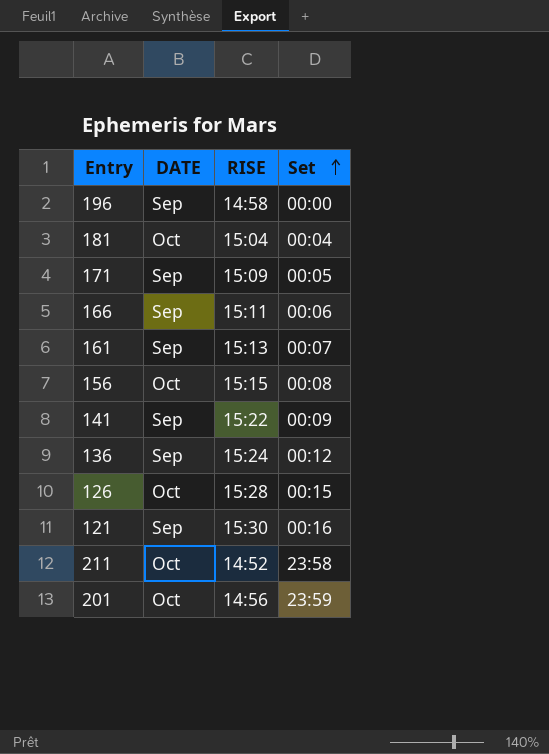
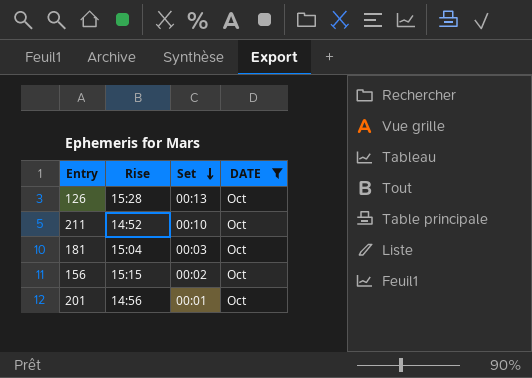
filter: none -> DATE = Oct
row order: Set ascending -> Set descending
column name: RISE -> Rise
column DATE | position: 2 -> 4
126 | Set: 00:15 -> 00:13
211 | Set: 23:58 -> 00:10
181 | Set: 00:04 -> 00:03
156 | Set: 00:08 -> 00:02
201 | Set: 23:59 -> 00:01

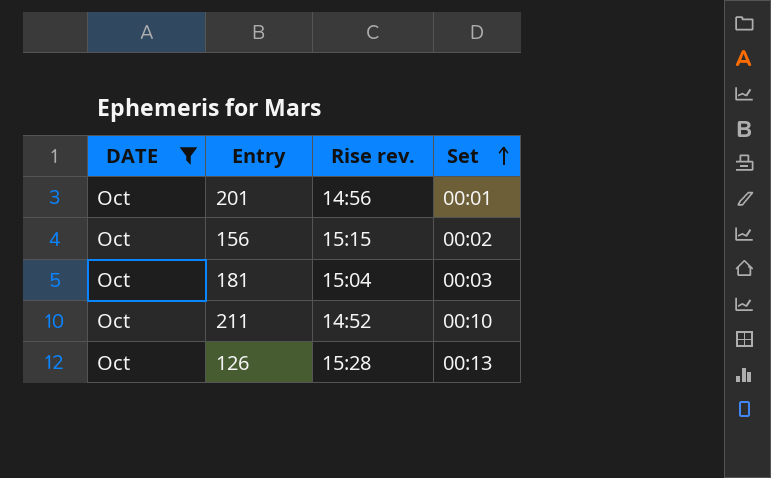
row order: Set descending -> Set ascending
column DATE | position: 4 -> 1
column name: Rise -> Rise rev.

